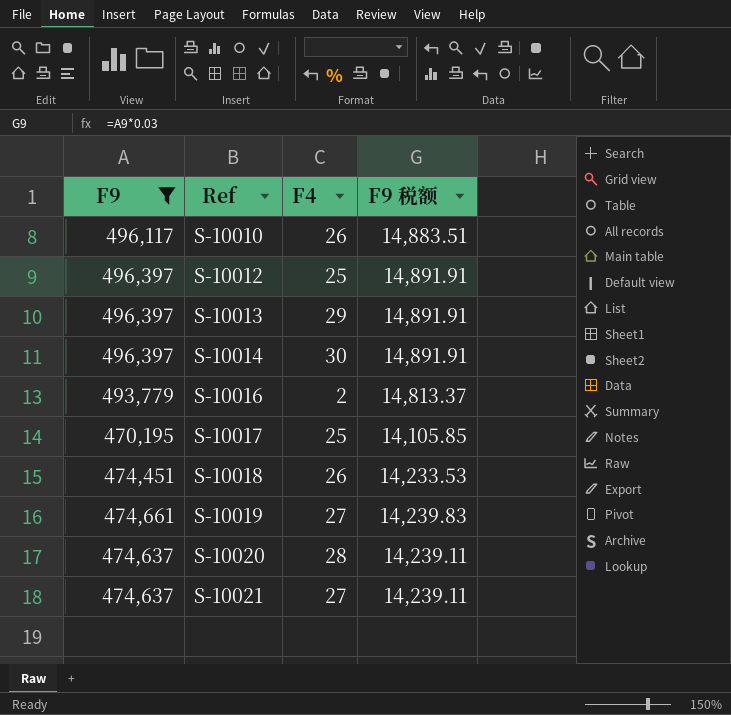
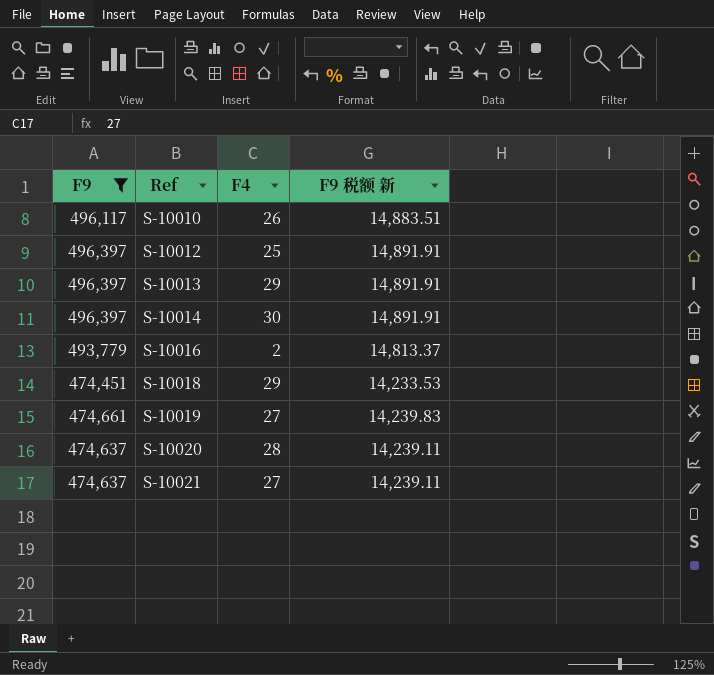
column name: F9 税额 -> F9 税额 新
row S-10017: 470,195 | 25 | 14,105.85 -> none
S-10018 | F4: 26 -> 29

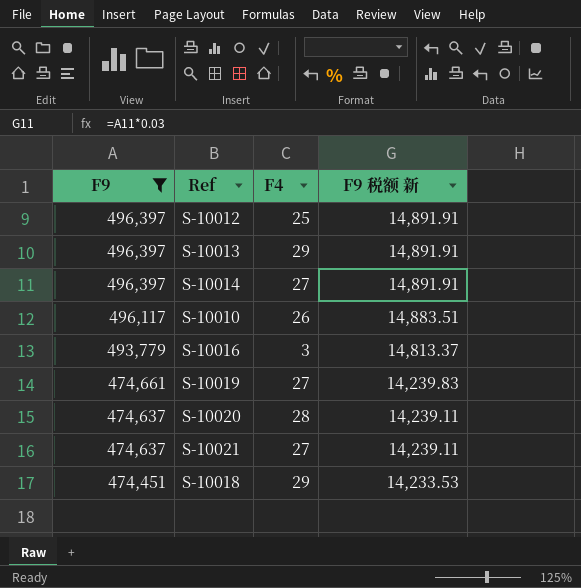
row order: Ref ascending -> F9 descending
S-10014 | F4: 30 -> 27
S-10016 | F4: 2 -> 3

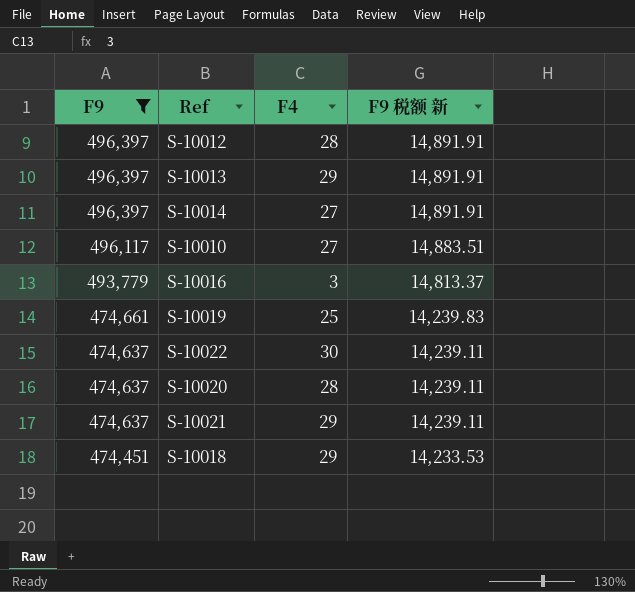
S-10012 | F4: 25 -> 28
S-10010 | F4: 26 -> 27
S-10019 | F4: 27 -> 25
row S-10022: none -> 474,637 | 30 | 14,239.11
S-10021 | F4: 27 -> 29

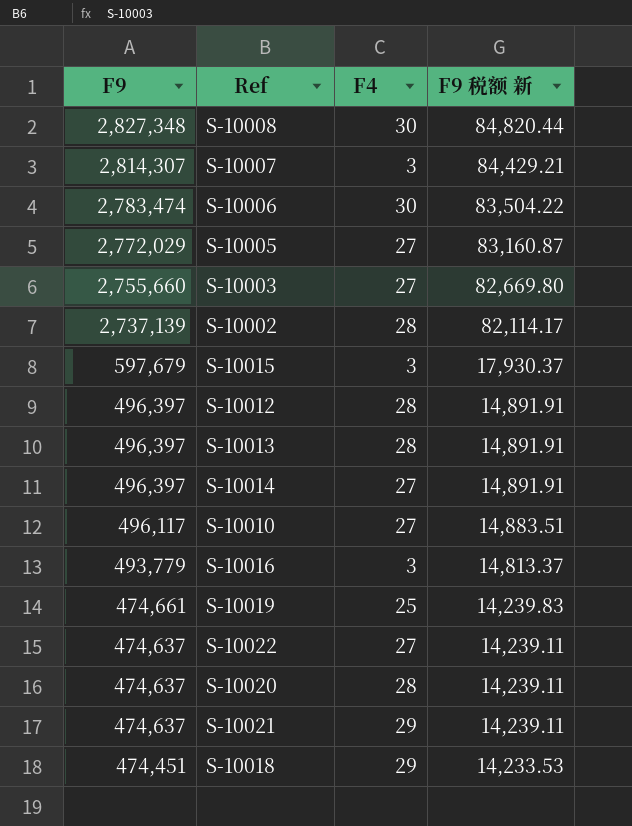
filter: F9 <= 496,397 -> none
S-10013 | F4: 29 -> 28
S-10022 | F4: 30 -> 27

